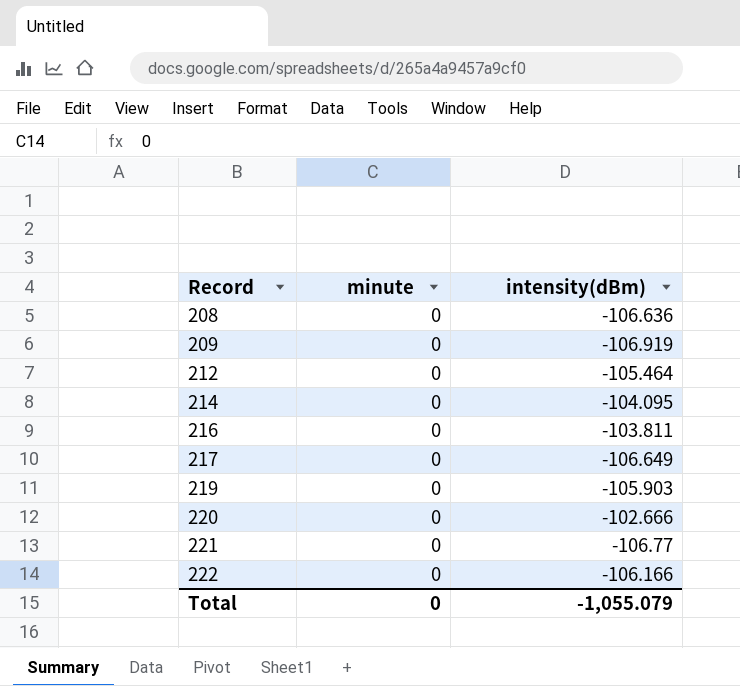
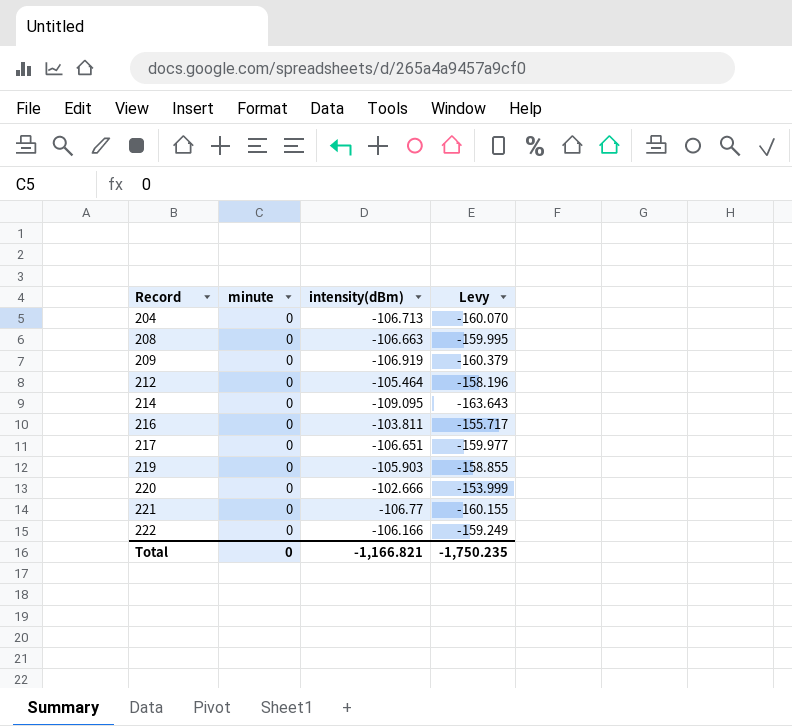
column Levy | formula: none -> [intensity(dBm)] * 1.5
row 204: none -> 0 | -106.713 | -160.070
208 | intensity(dBm): -106.636 -> -106.663
214 | intensity(dBm): -104.095 -> -109.095
217 | intensity(dBm): -106.649 -> -106.651
Total | intensity(dBm): -1,055.079 -> -1,166.821

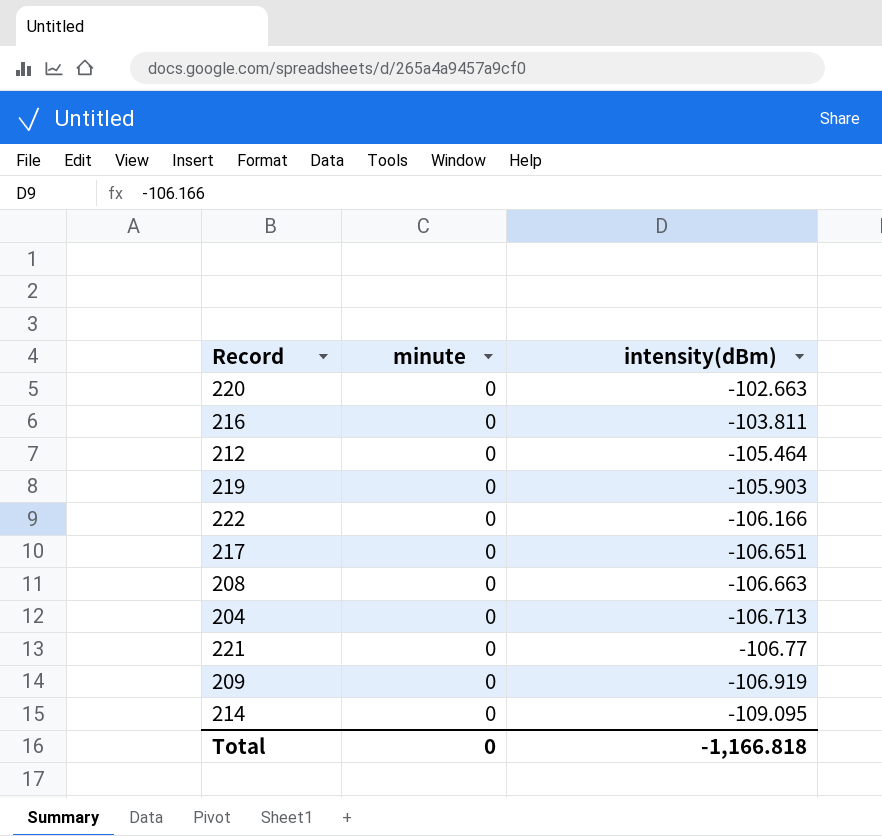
row order: Record ascending -> intensity(dBm) descending
column Levy | formula: [intensity(dBm)] * 1.5 -> none
220 | intensity(dBm): -102.666 -> -102.663
Total | intensity(dBm): -1,166.821 -> -1,166.818

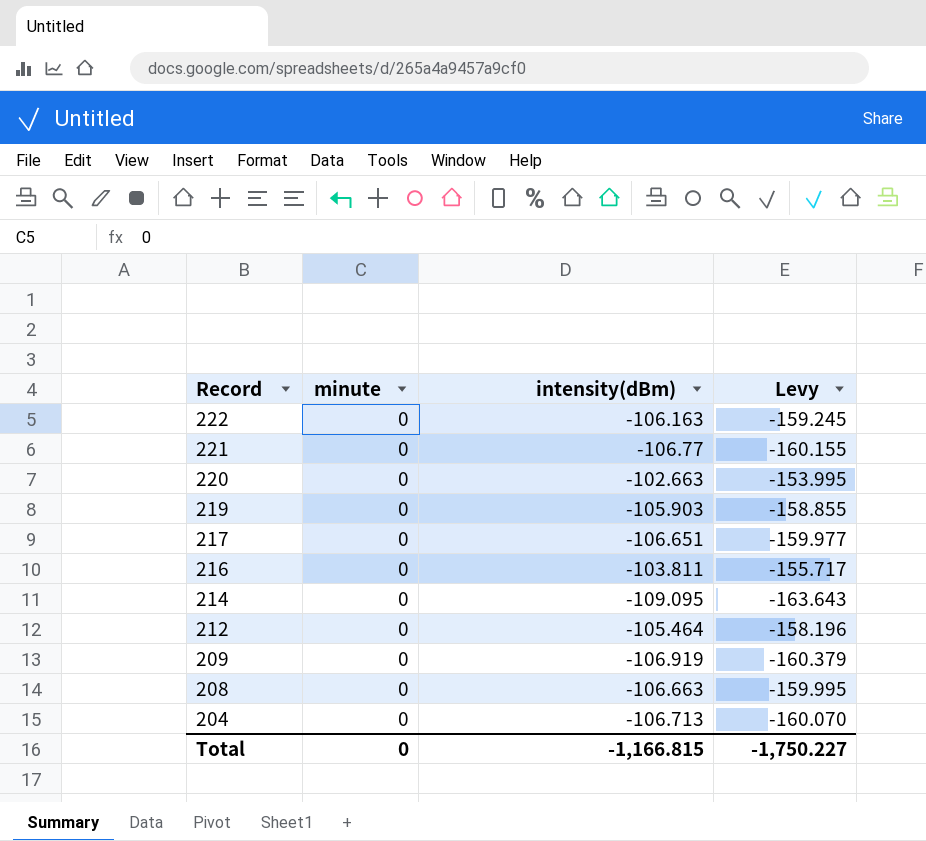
row order: intensity(dBm) descending -> Record descending
column Levy | formula: none -> [intensity(dBm)] * 1.5
222 | intensity(dBm): -106.166 -> -106.163
Total | intensity(dBm): -1,166.818 -> -1,166.815

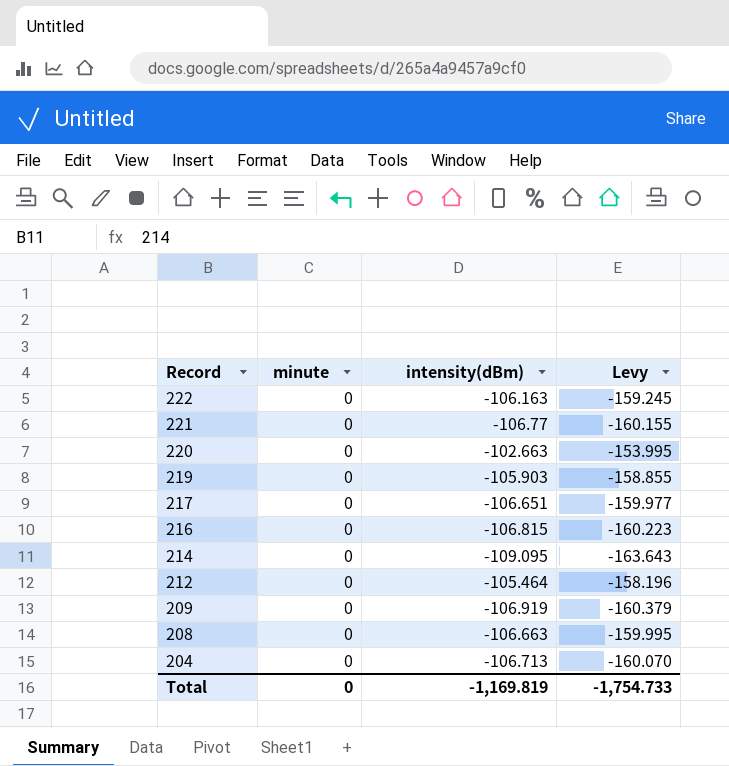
216 | intensity(dBm): -103.811 -> -106.815
216 | Levy: -155.717 -> -160.223
Total | intensity(dBm): -1,166.815 -> -1,169.819
Total | Levy: -1,750.227 -> -1,754.733

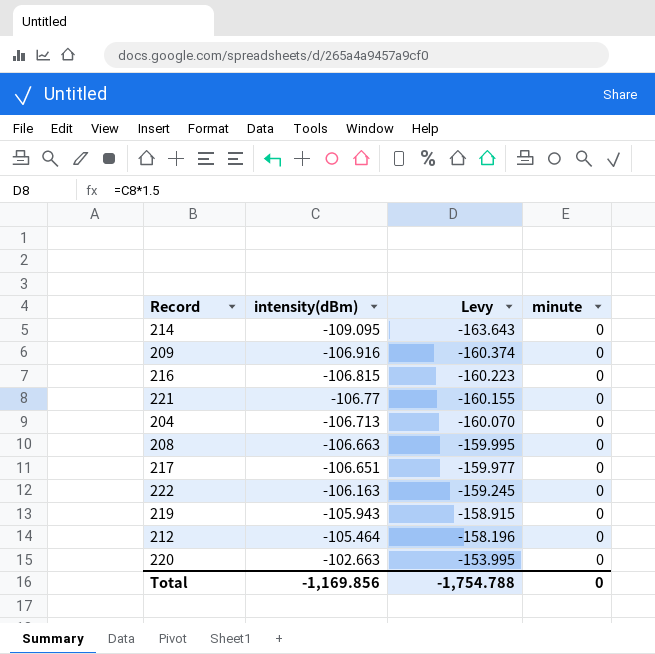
row order: Record descending -> intensity(dBm) ascending
column minute | position: 2 -> 4
209 | intensity(dBm): -106.919 -> -106.916
209 | Levy: -160.379 -> -160.374
219 | intensity(dBm): -105.903 -> -105.943
219 | Levy: -158.855 -> -158.915
Total | intensity(dBm): -1,169.819 -> -1,169.856
Total | Levy: -1,754.733 -> -1,754.788

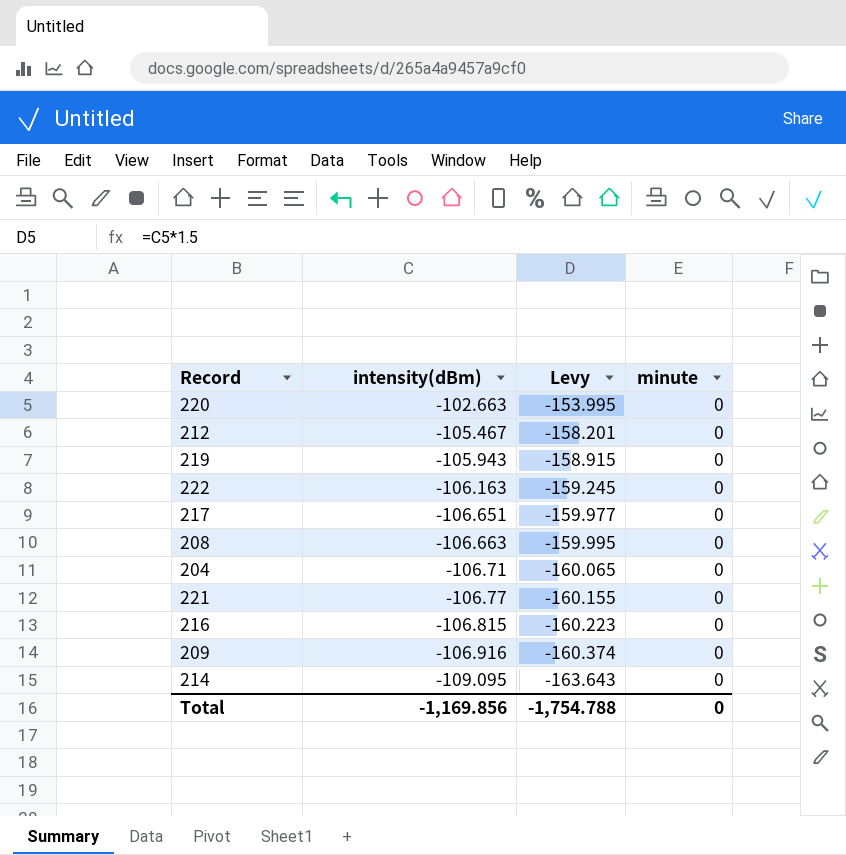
row order: intensity(dBm) ascending -> intensity(dBm) descending
212 | intensity(dBm): -105.464 -> -105.467
212 | Levy: -158.196 -> -158.201
204 | intensity(dBm): -106.713 -> -106.71
204 | Levy: -160.070 -> -160.065

